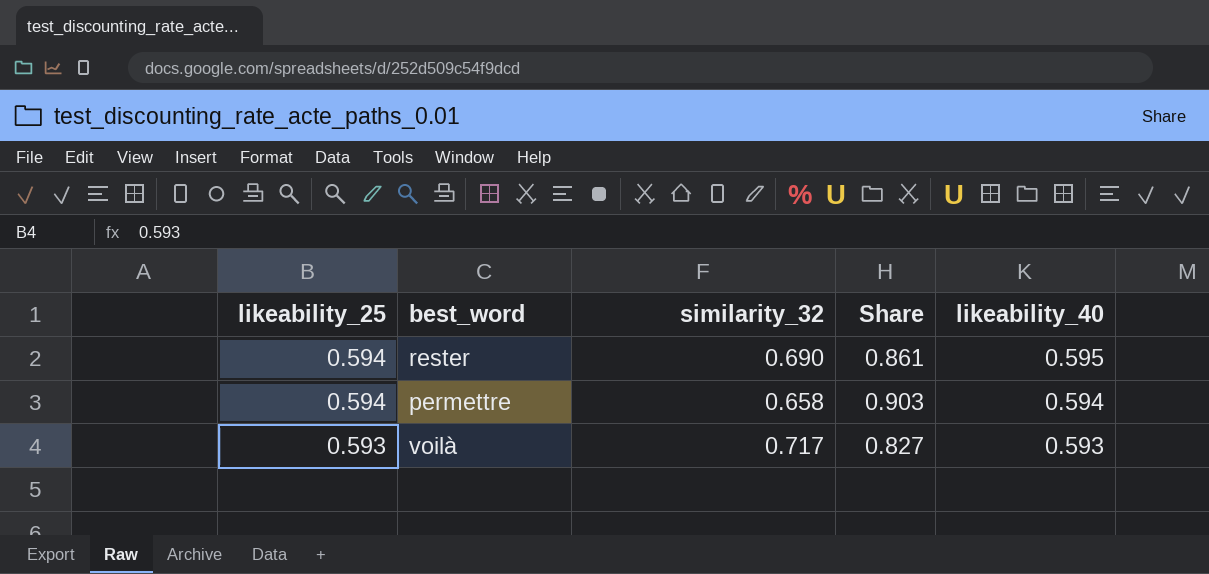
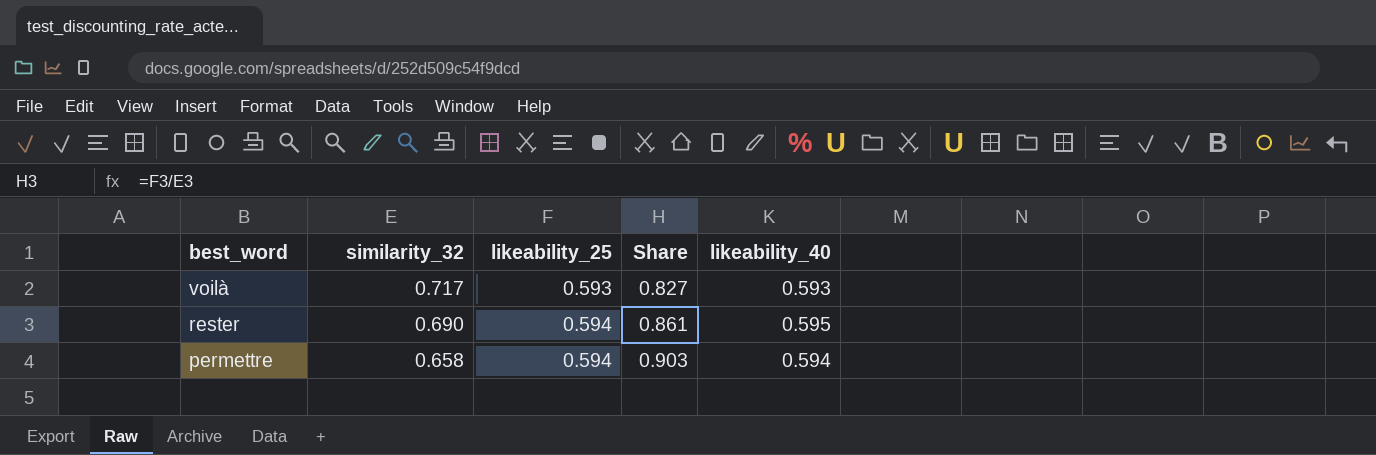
row order: likeability_25 descending -> best_word descending
column likeability_25 | position: 1 -> 3

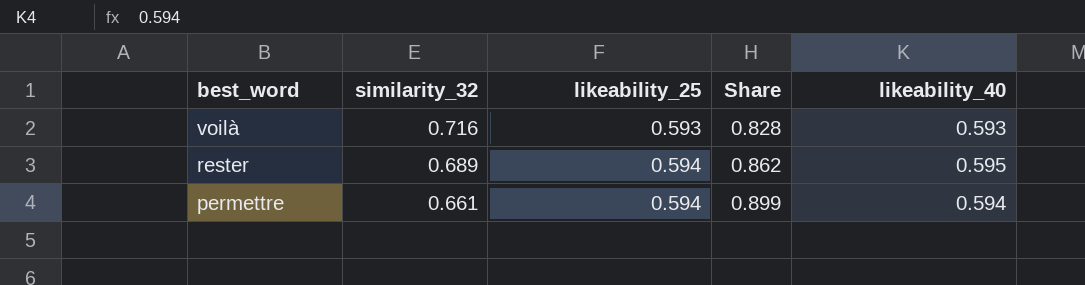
voilà | similarity_32: 0.717 -> 0.716
voilà | Share: 0.827 -> 0.828
rester | similarity_32: 0.690 -> 0.689
rester | Share: 0.861 -> 0.862
permettre | similarity_32: 0.658 -> 0.661
permettre | Share: 0.903 -> 0.899

